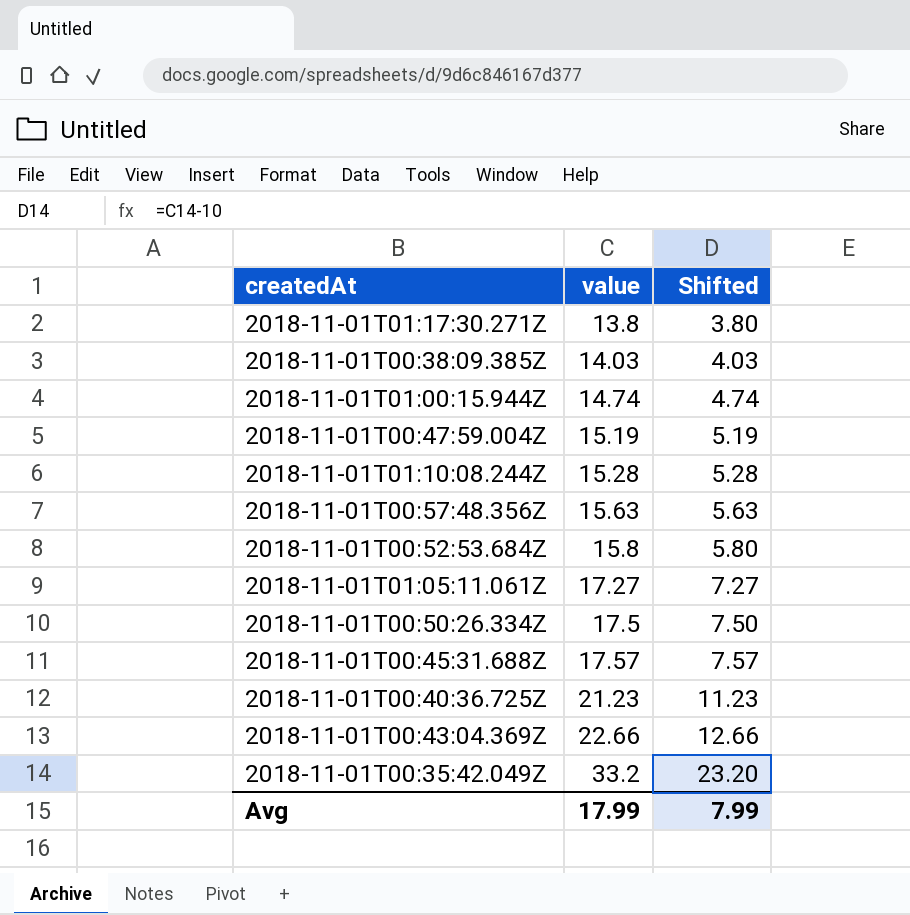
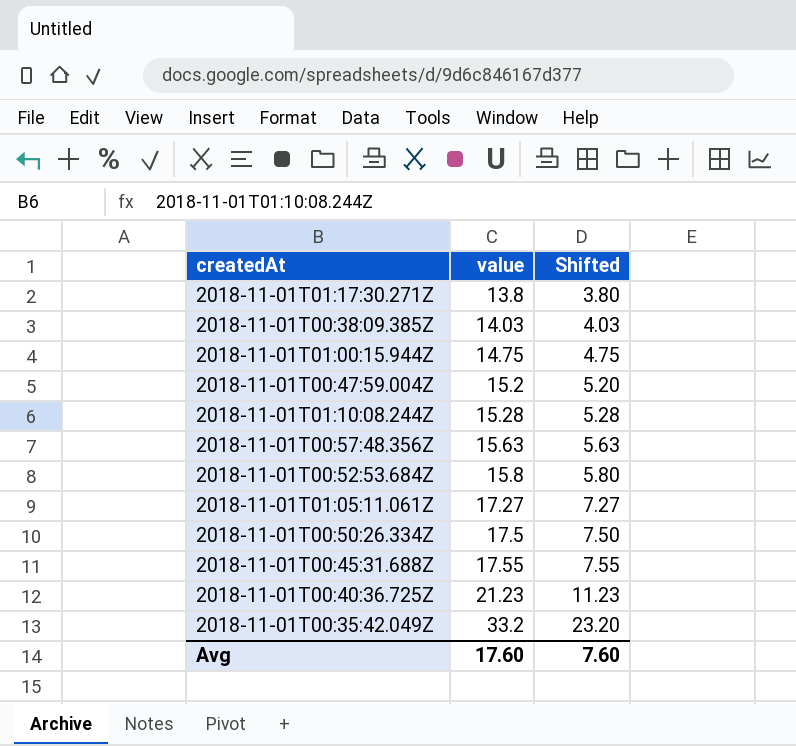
row 2018-11-01T00:43:04.369Z: 22.66 | 12.66 -> none
2018-11-01T01:00:15.944Z | value: 14.74 -> 14.75
2018-11-01T01:00:15.944Z | Shifted: 4.74 -> 4.75
2018-11-01T00:47:59.004Z | value: 15.19 -> 15.2
2018-11-01T00:47:59.004Z | Shifted: 5.19 -> 5.20
2018-11-01T00:45:31.688Z | value: 17.57 -> 17.55
2018-11-01T00:45:31.688Z | Shifted: 7.57 -> 7.55
Avg | value: 17.99 -> 17.60
Avg | Shifted: 7.99 -> 7.60

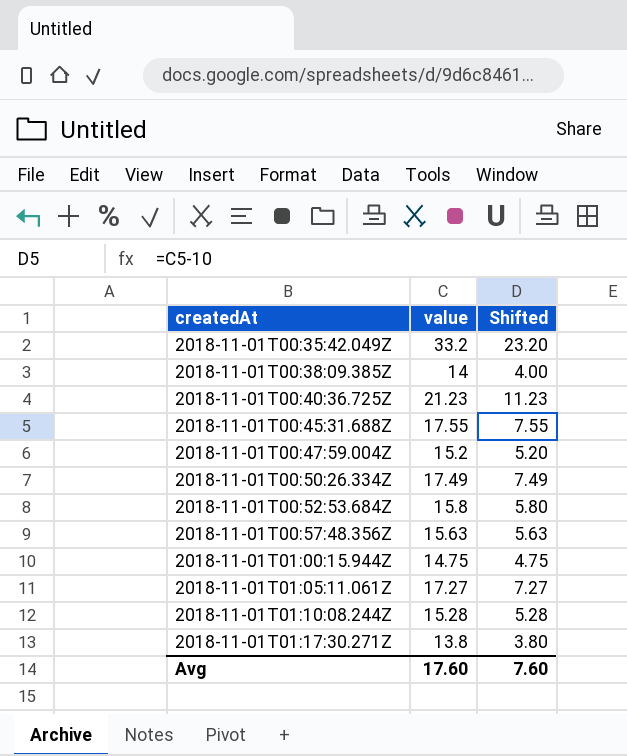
row order: value ascending -> createdAt ascending
2018-11-01T00:38:09.385Z | value: 14.03 -> 14
2018-11-01T00:38:09.385Z | Shifted: 4.03 -> 4.00
2018-11-01T00:50:26.334Z | value: 17.5 -> 17.49
2018-11-01T00:50:26.334Z | Shifted: 7.50 -> 7.49

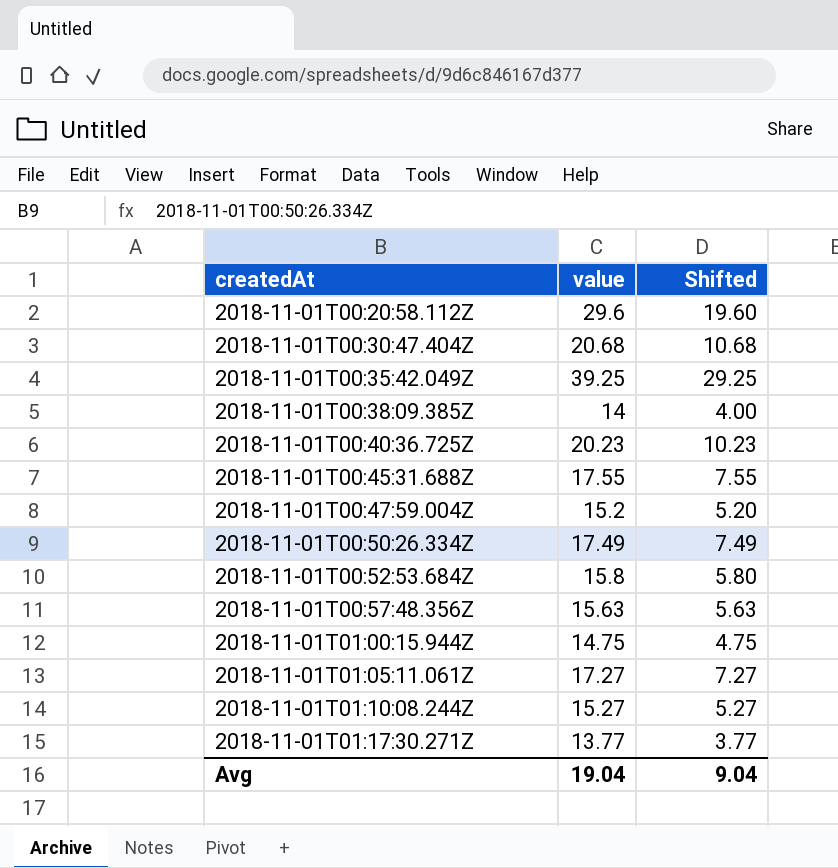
row 2018-11-01T00:20:58.112Z: none -> 29.6 | 19.60
row 2018-11-01T00:30:47.404Z: none -> 20.68 | 10.68
2018-11-01T00:35:42.049Z | value: 33.2 -> 39.25
2018-11-01T00:35:42.049Z | Shifted: 23.20 -> 29.25
2018-11-01T00:40:36.725Z | value: 21.23 -> 20.23
2018-11-01T00:40:36.725Z | Shifted: 11.23 -> 10.23
2018-11-01T01:10:08.244Z | value: 15.28 -> 15.27
2018-11-01T01:10:08.244Z | Shifted: 5.28 -> 5.27
2018-11-01T01:17:30.271Z | value: 13.8 -> 13.77
2018-11-01T01:17:30.271Z | Shifted: 3.80 -> 3.77
Avg | value: 17.60 -> 19.04
Avg | Shifted: 7.60 -> 9.04

